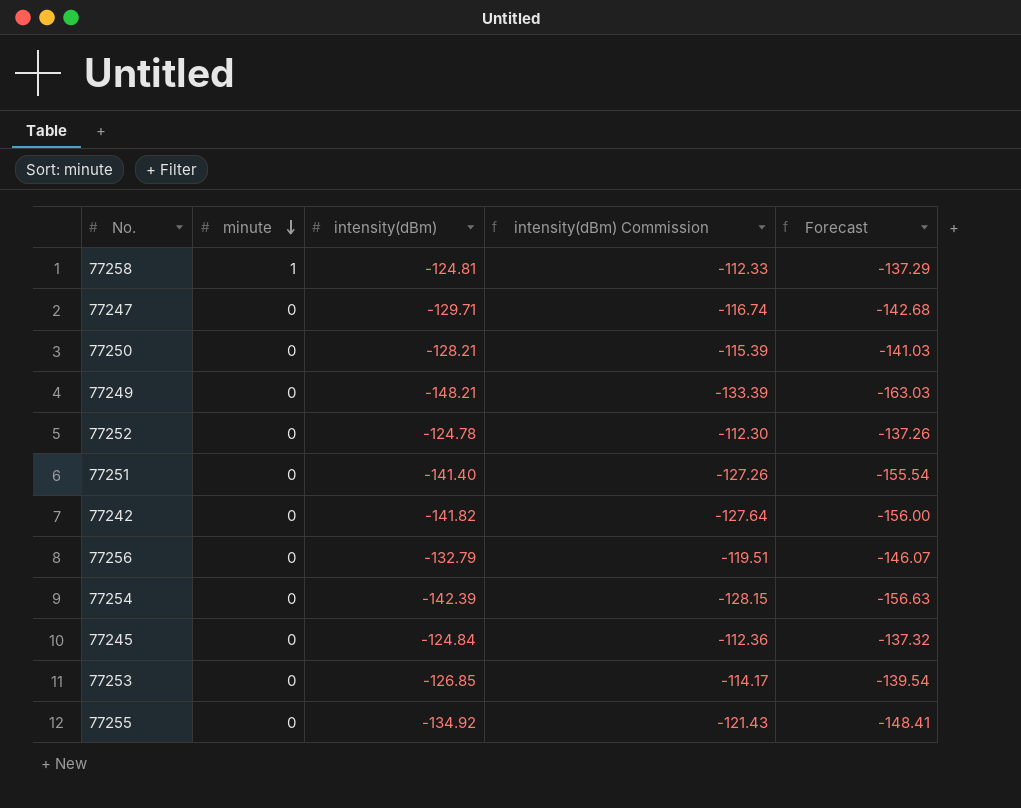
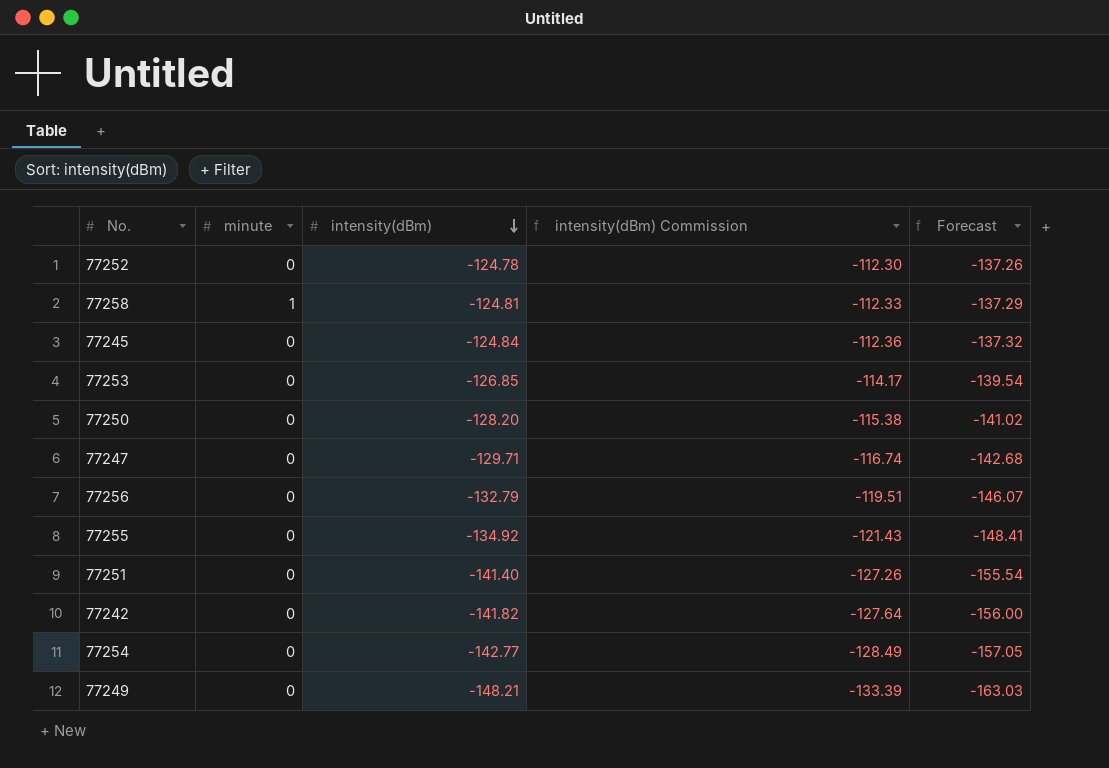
row order: minute descending -> intensity(dBm) descending
77250 | intensity(dBm): -128.21 -> -128.20
77250 | intensity(dBm) Commission: -115.39 -> -115.38
77250 | Forecast: -141.03 -> -141.02
77254 | intensity(dBm): -142.39 -> -142.77
77254 | intensity(dBm) Commission: -128.15 -> -128.49
77254 | Forecast: -156.63 -> -157.05

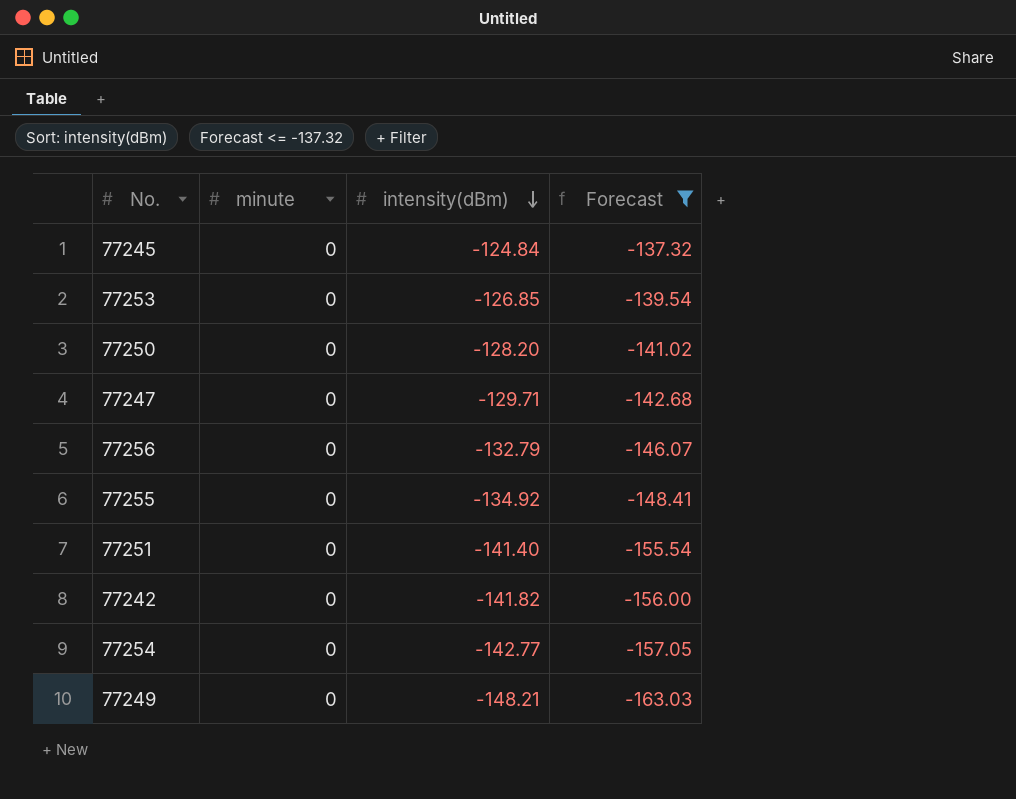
filter: none -> Forecast <= -137.32
column intensity(dBm) Commission | formula: [intensity(dBm)] * 0.9 -> none

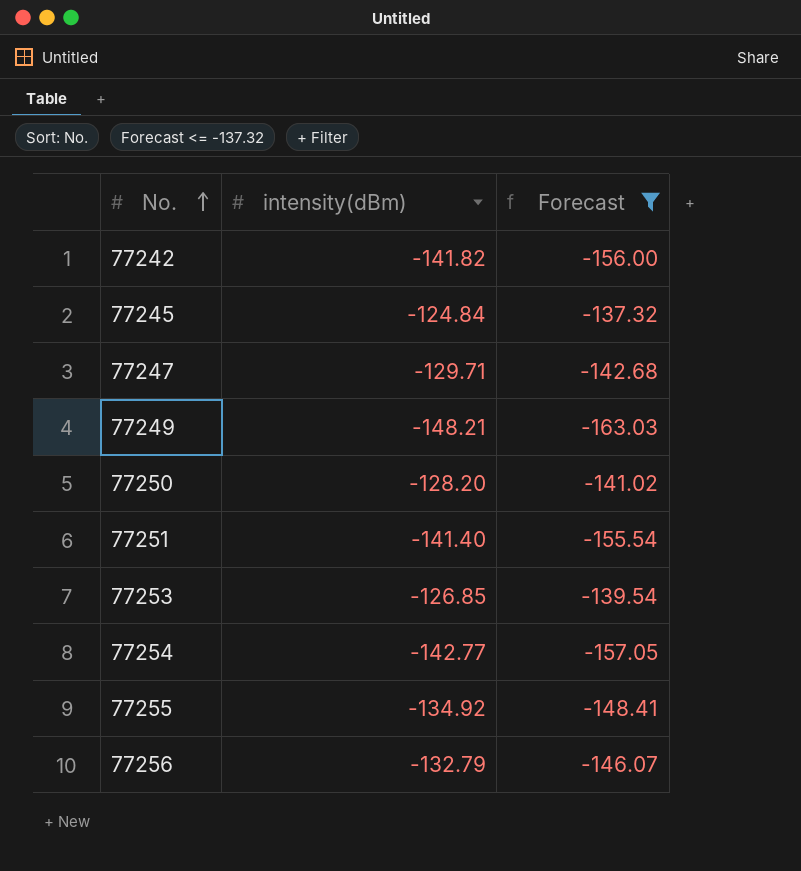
row order: intensity(dBm) descending -> No. ascending
column minute | position: 2 -> none

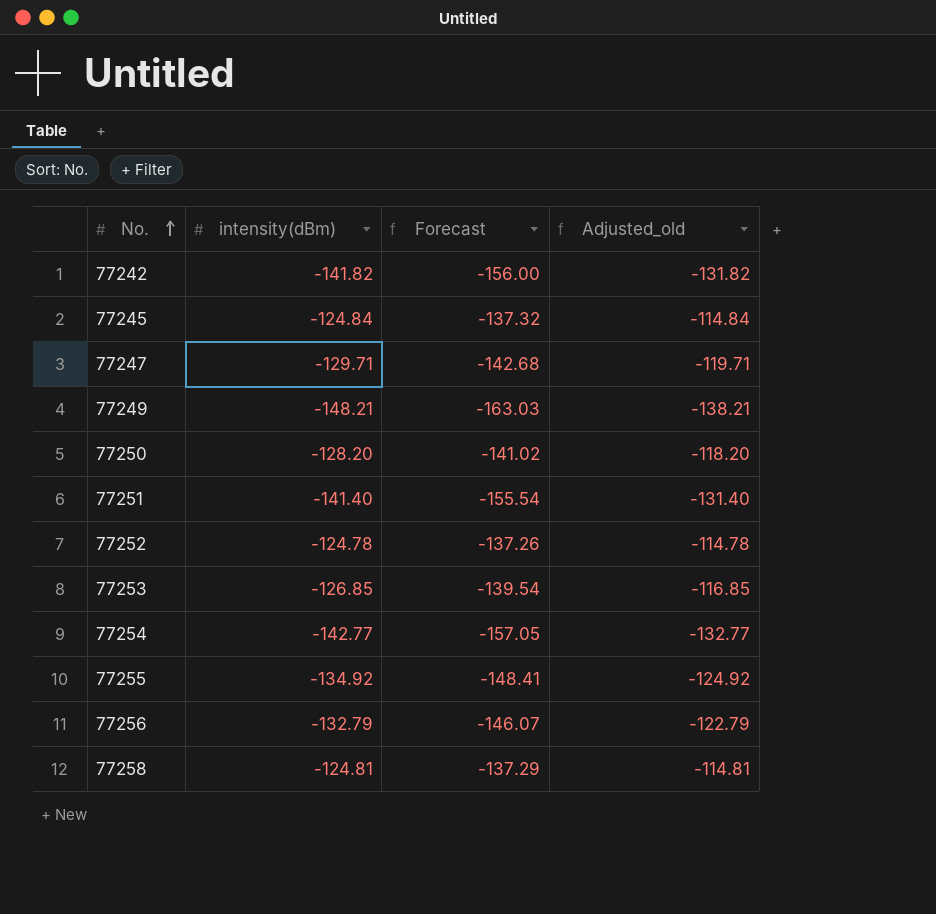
filter: Forecast <= -137.32 -> none
column Adjusted_old | formula: none -> [intensity(dBm)] + 10

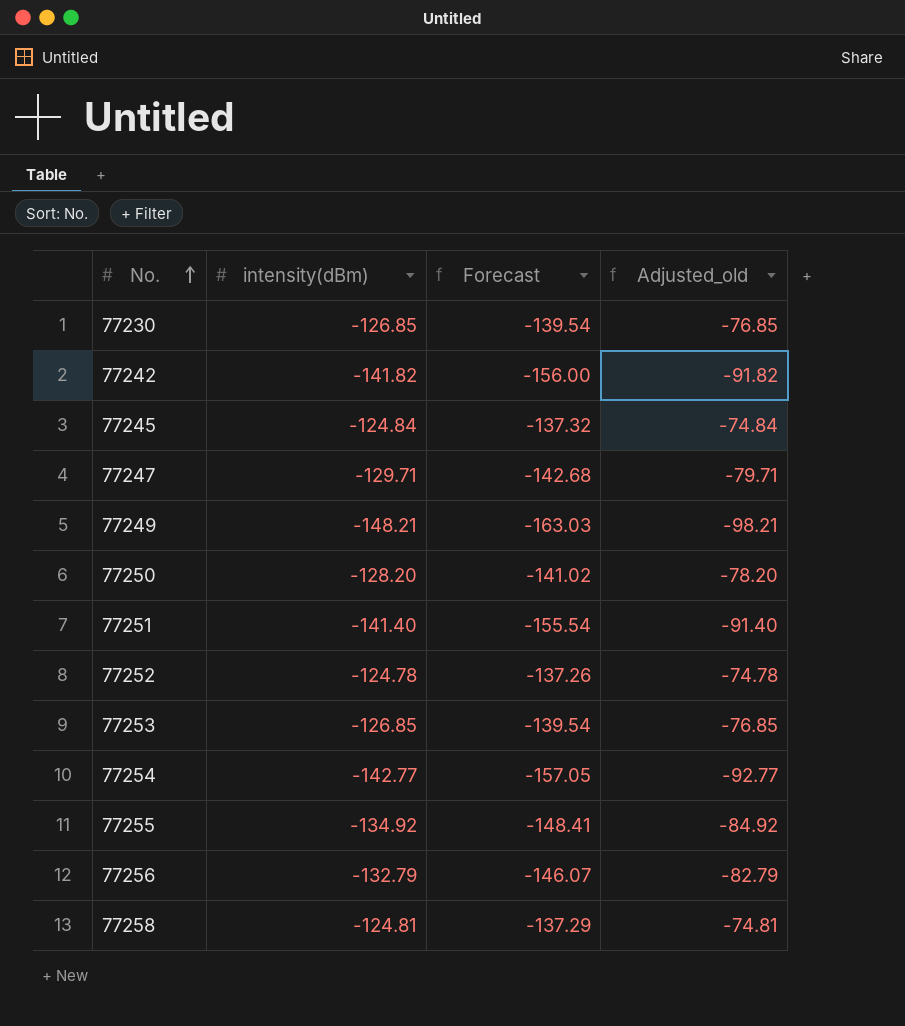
column Adjusted_old | formula: [intensity(dBm)] + 10 -> [intensity(dBm)] + 50
row 77230: none -> -126.85 | -139.54 | -76.85

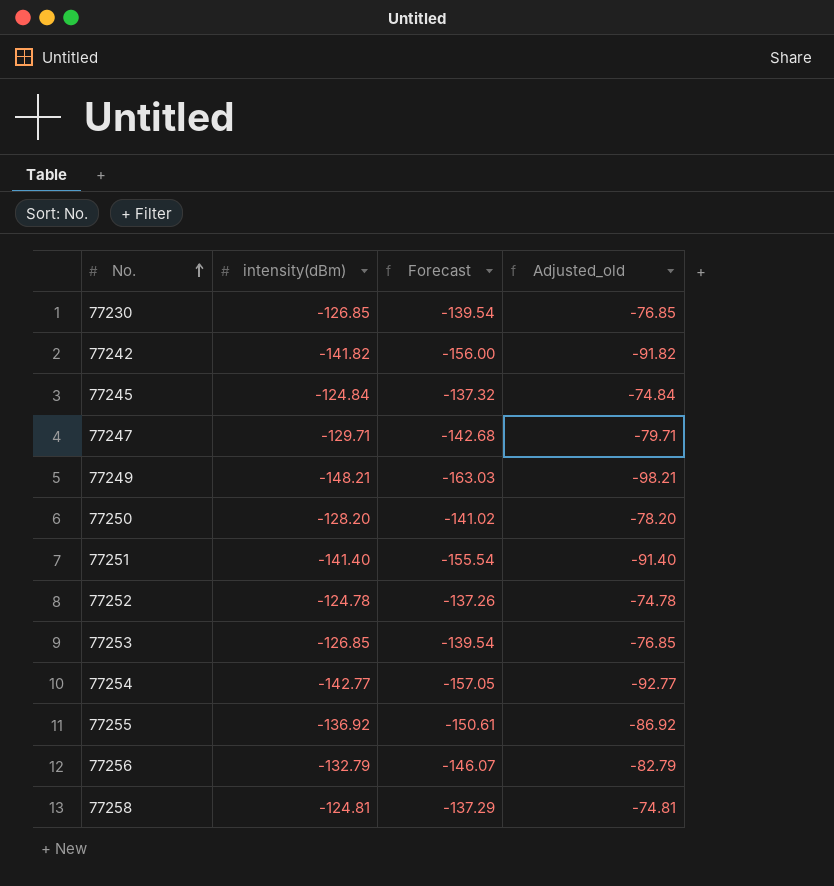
77255 | intensity(dBm): -134.92 -> -136.92
77255 | Forecast: -148.41 -> -150.61
77255 | Adjusted_old: -84.92 -> -86.92

